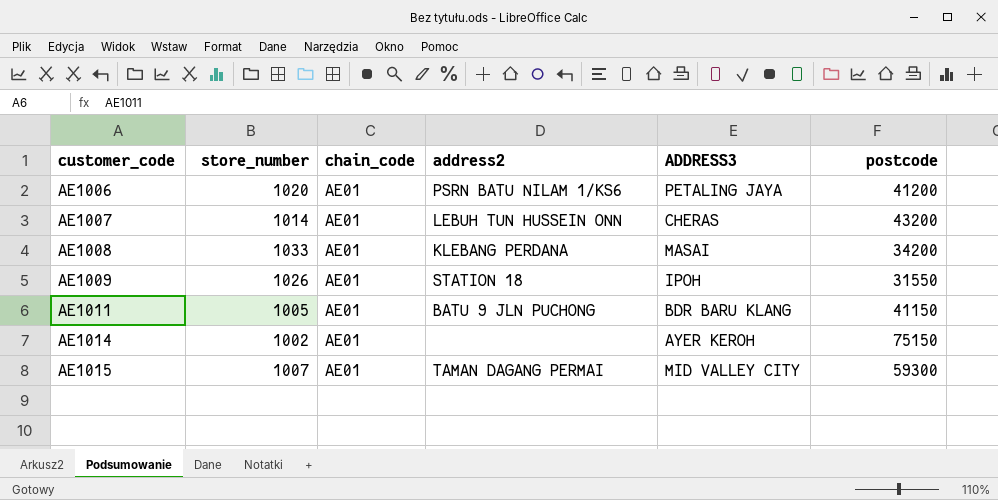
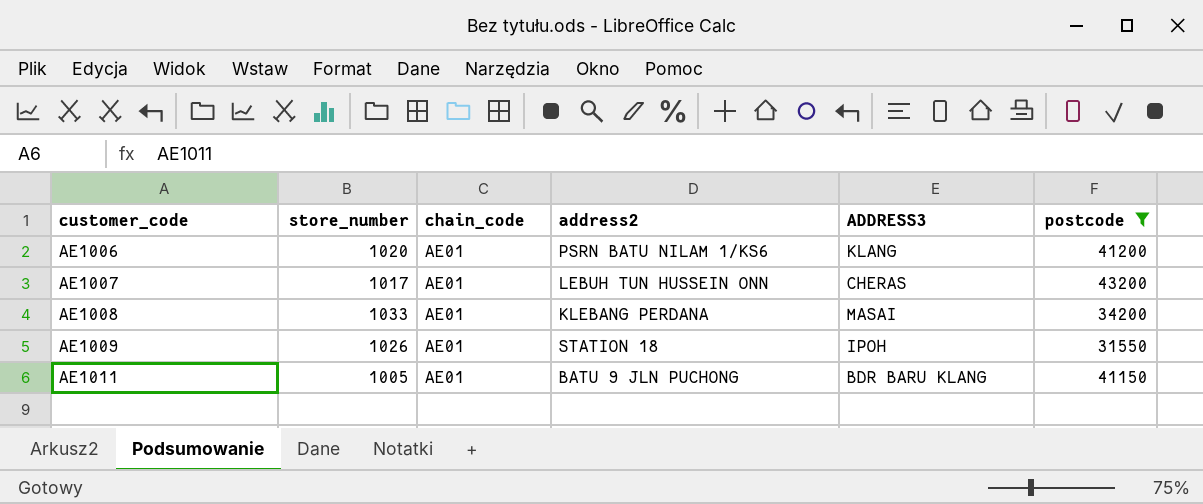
filter: none -> postcode <= 43200
AE1006 | ADDRESS3: PETALING JAYA -> KLANG
AE1007 | store_number: 1014 -> 1017

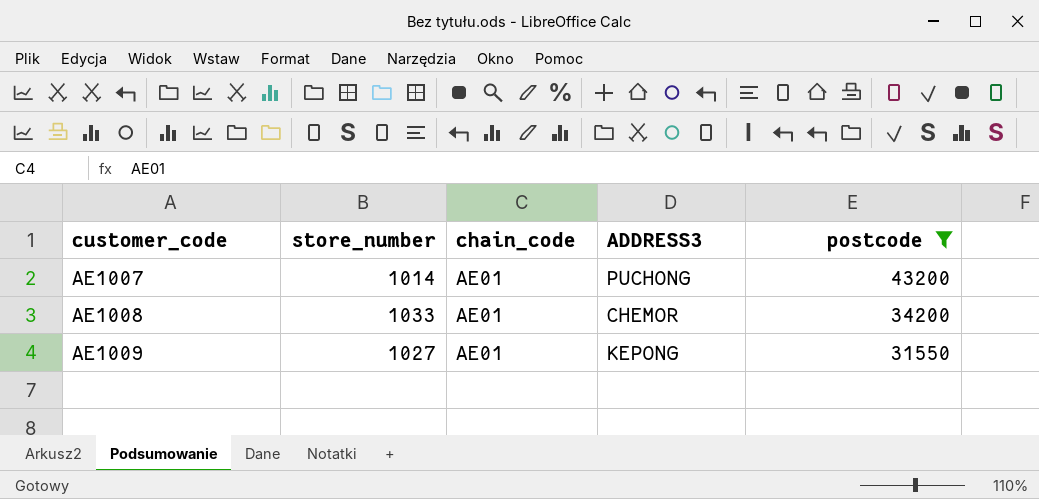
column address2 | position: 4 -> none
row AE1006: 1020 | AE01 | PSRN BATU NILAM 1/KS6 | KLANG | 41200 -> none
row AE1011: 1005 | AE01 | BATU 9 JLN PUCHONG | BDR BARU KLANG | 41150 -> none
AE1007 | store_number: 1017 -> 1014
AE1007 | ADDRESS3: CHERAS -> PUCHONG
AE1008 | ADDRESS3: MASAI -> CHEMOR
AE1009 | store_number: 1026 -> 1027
AE1009 | ADDRESS3: IPOH -> KEPONG

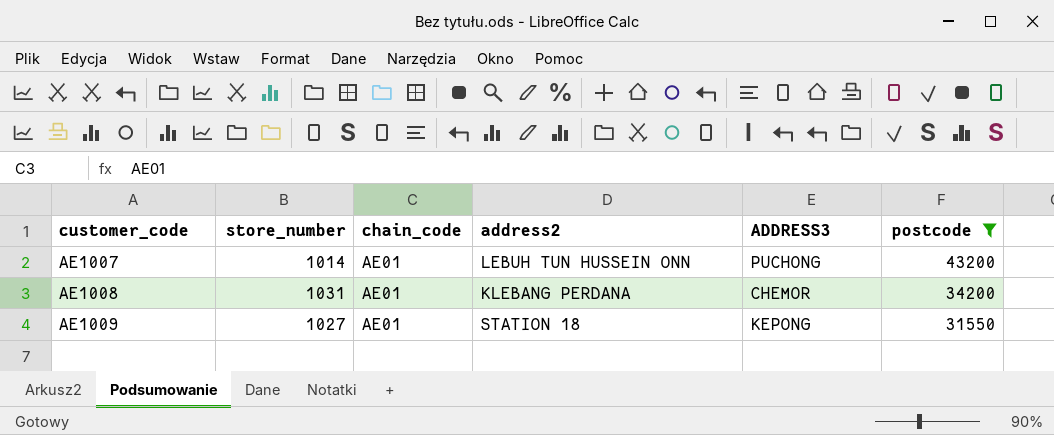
column address2 | position: none -> 4
AE1008 | store_number: 1033 -> 1031

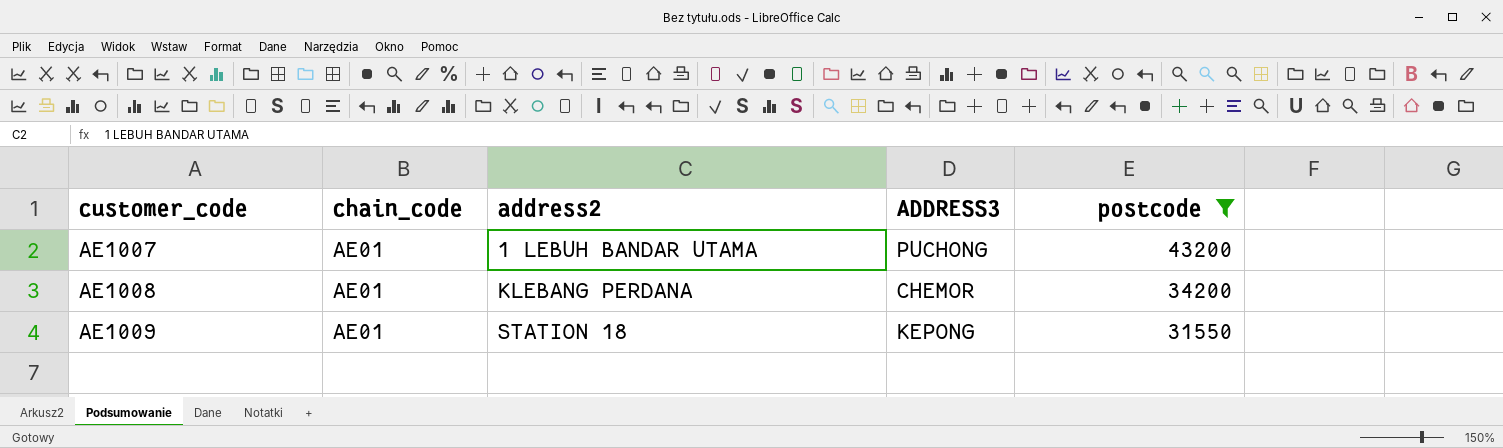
column store_number | position: 2 -> none
AE1007 | address2: LEBUH TUN HUSSEIN ONN -> 1 LEBUH BANDAR UTAMA

